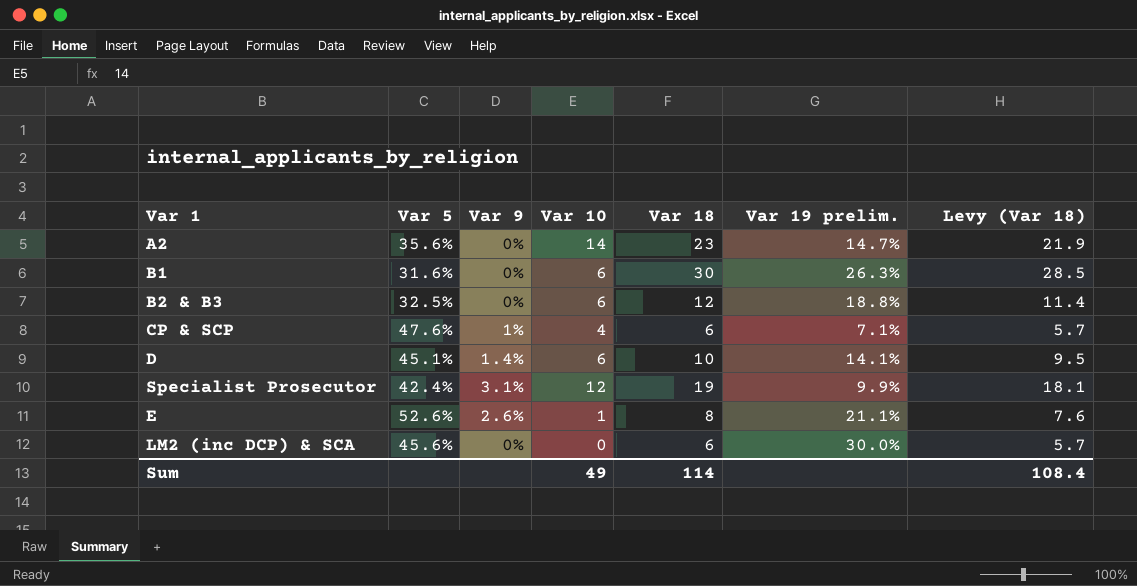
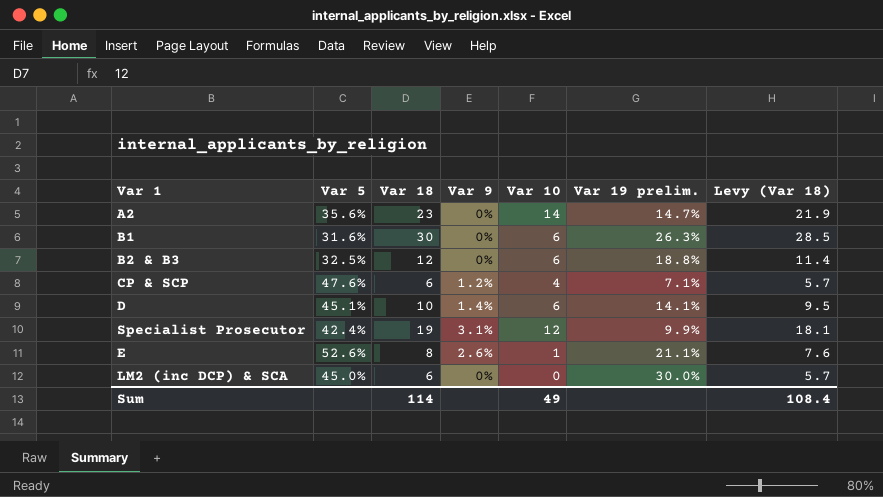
column Var 18 | position: 5 -> 3
CP & SCP | Var 9: 1% -> 1.2%
LM2 (inc DCP) & SCA | Var 5: 45.6% -> 45.0%

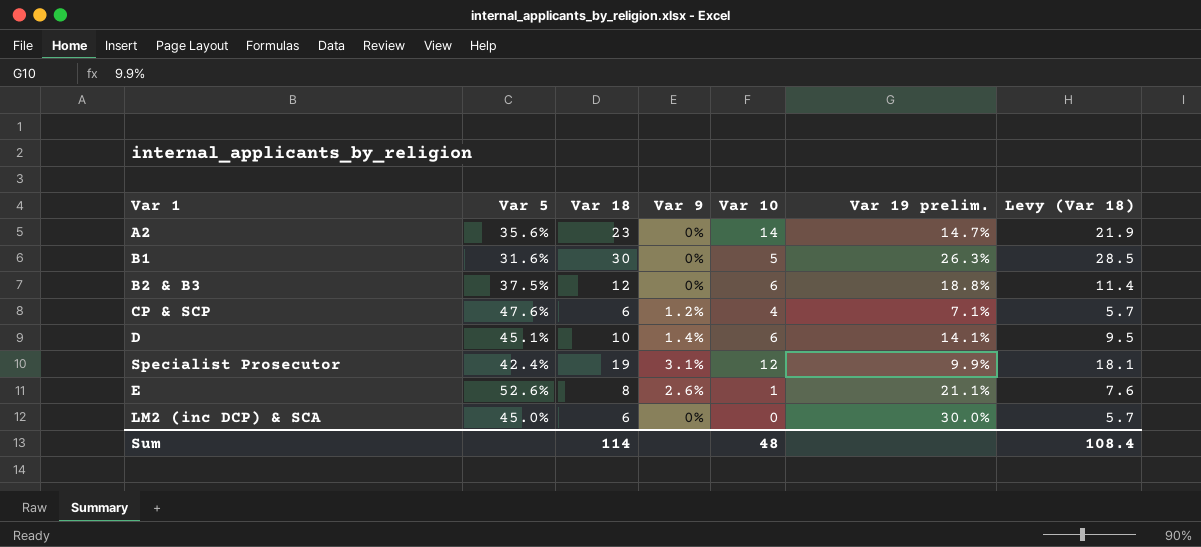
B1 | Var 10: 6 -> 5
B2 & B3 | Var 5: 32.5% -> 37.5%
Sum | Var 10: 49 -> 48

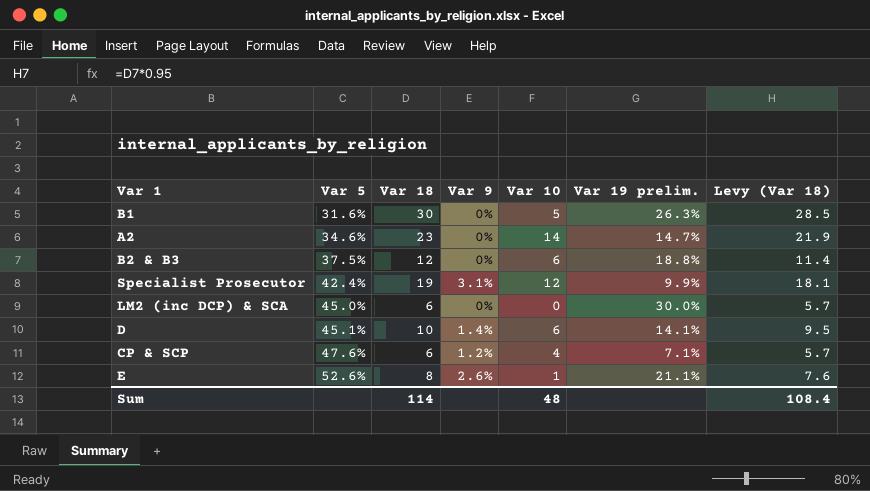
row order: none -> Var 5 ascending
A2 | Var 5: 35.6% -> 34.6%

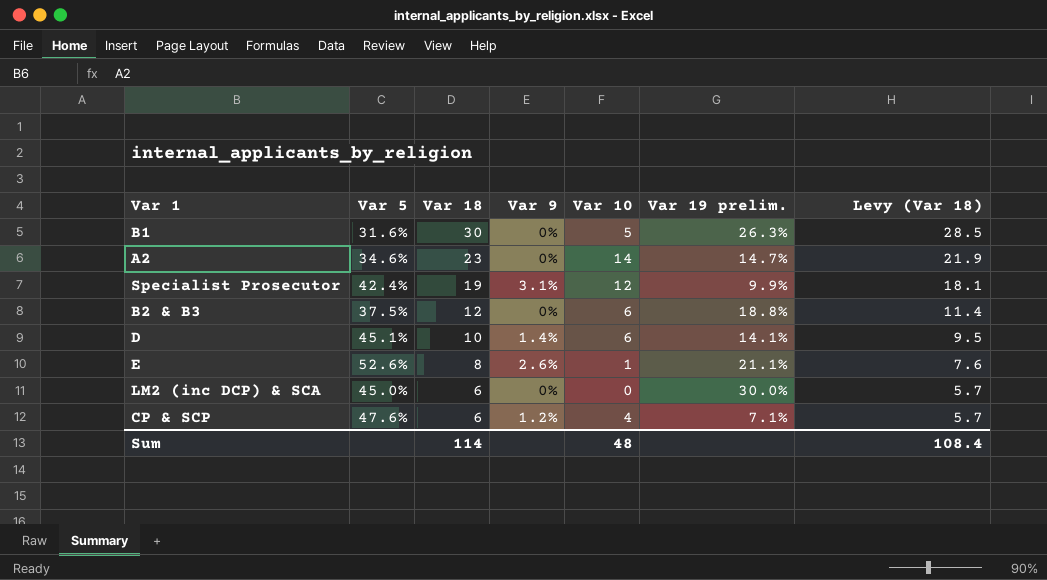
row order: Var 5 ascending -> Var 18 descending

